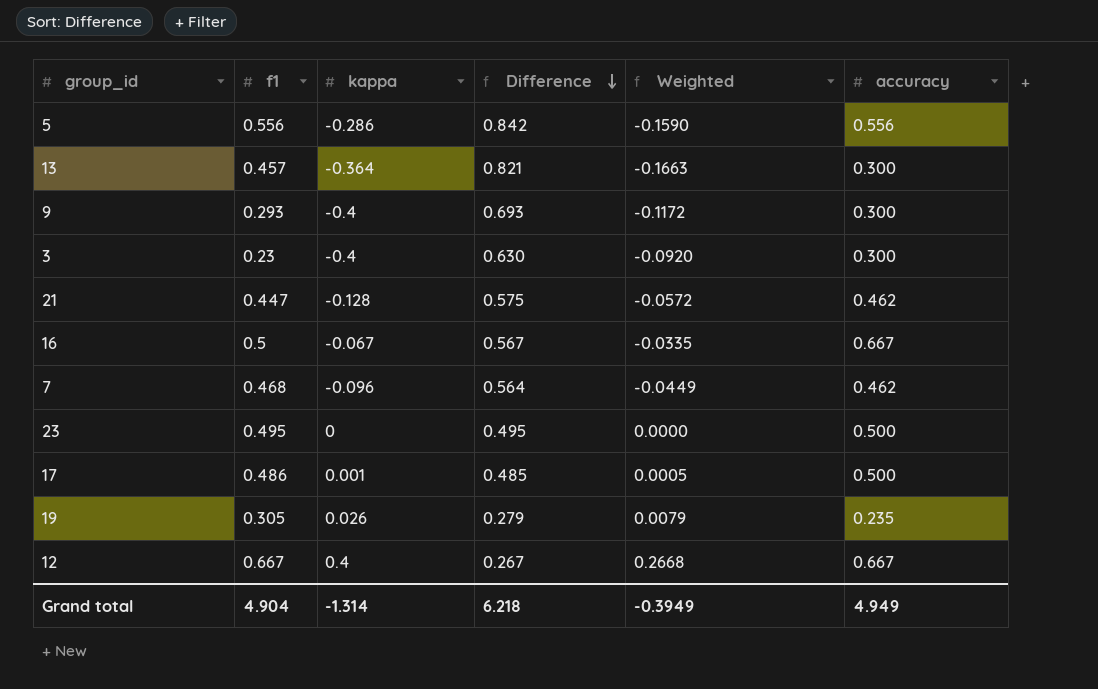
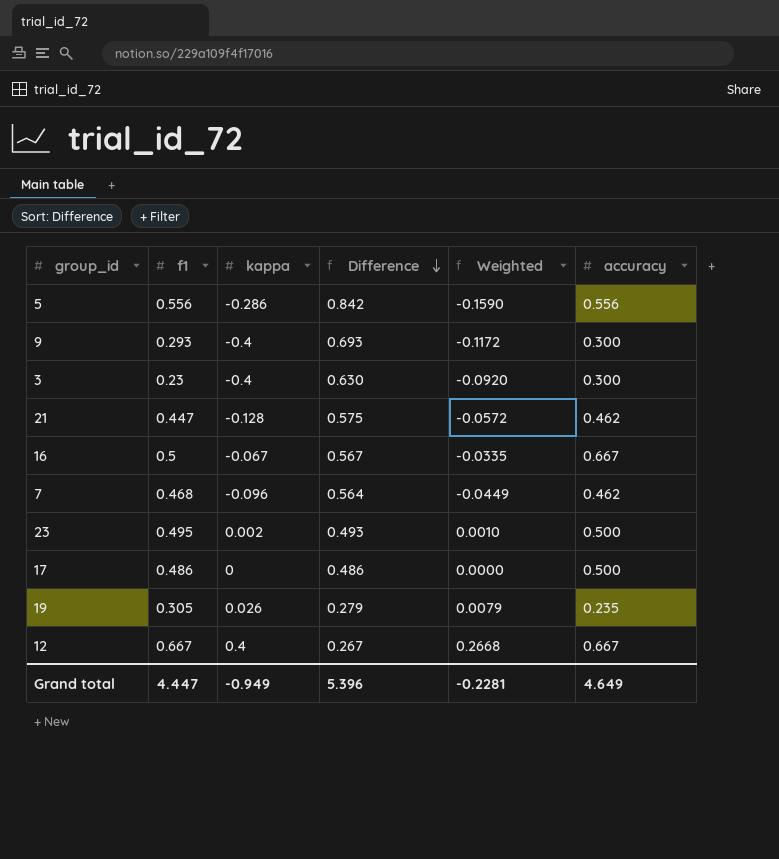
row 13: 0.457 | -0.364 | 0.821 | -0.1663 | 0.300 -> none
23 | kappa: 0 -> 0.002
23 | Difference: 0.495 -> 0.493
23 | Weighted: 0.0000 -> 0.0010
17 | kappa: 0.001 -> 0
17 | Difference: 0.485 -> 0.486
17 | Weighted: 0.0005 -> 0.0000
Grand total | f1: 4.904 -> 4.447
Grand total | kappa: -1.314 -> -0.949
Grand total | Difference: 6.218 -> 5.396
Grand total | Weighted: -0.3949 -> -0.2281
Grand total | accuracy: 4.949 -> 4.649

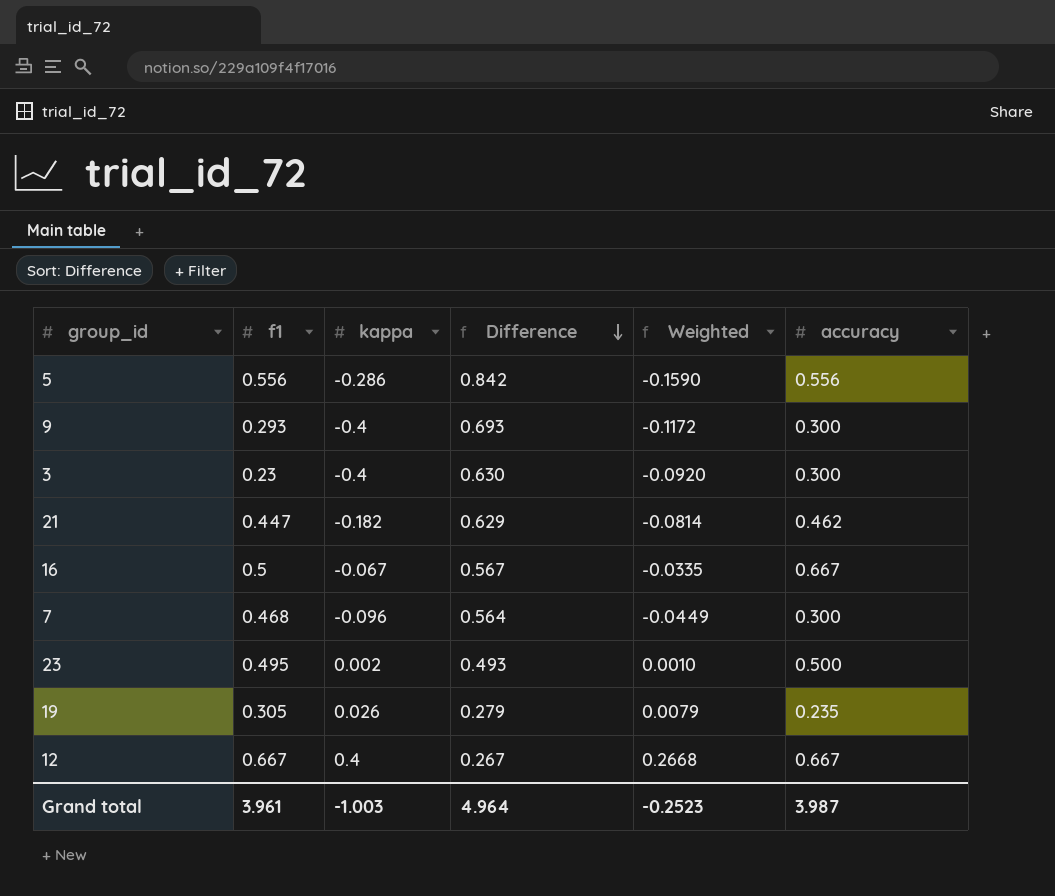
row 17: 0.486 | 0 | 0.486 | 0.0000 | 0.500 -> none
21 | kappa: -0.128 -> -0.182
21 | Difference: 0.575 -> 0.629
21 | Weighted: -0.0572 -> -0.0814
7 | accuracy: 0.462 -> 0.300
Grand total | f1: 4.447 -> 3.961
Grand total | kappa: -0.949 -> -1.003
Grand total | Difference: 5.396 -> 4.964
Grand total | Weighted: -0.2281 -> -0.2523
Grand total | accuracy: 4.649 -> 3.987

